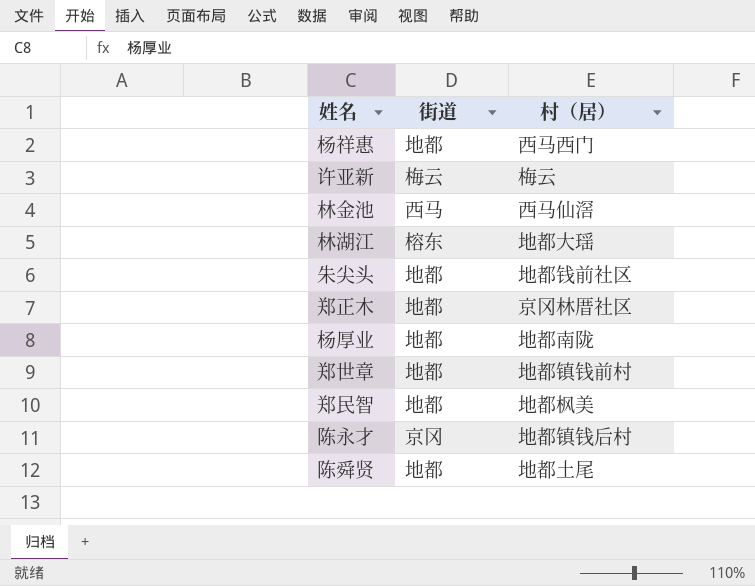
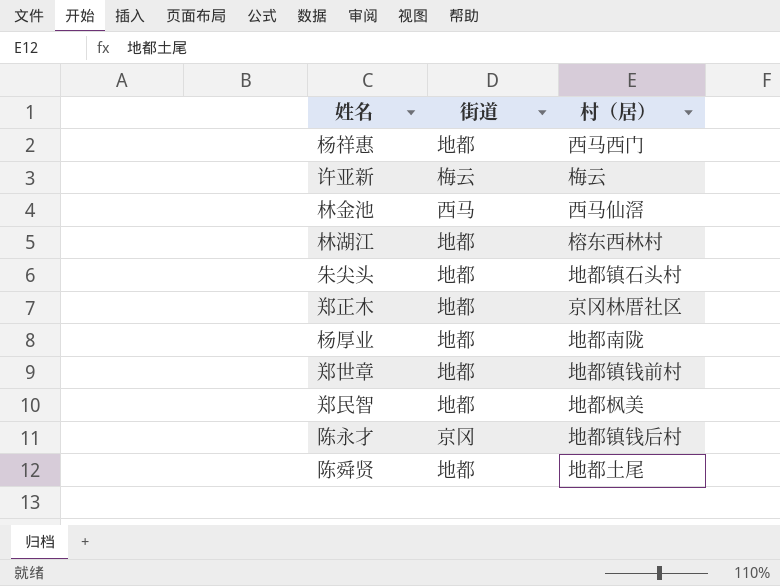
林湖江 | 街道: 榕东 -> 地都
林湖江 | 村（居）: 地都大瑶 -> 榕东西林村
朱尖头 | 村（居）: 地都钱前社区 -> 地都镇石头村

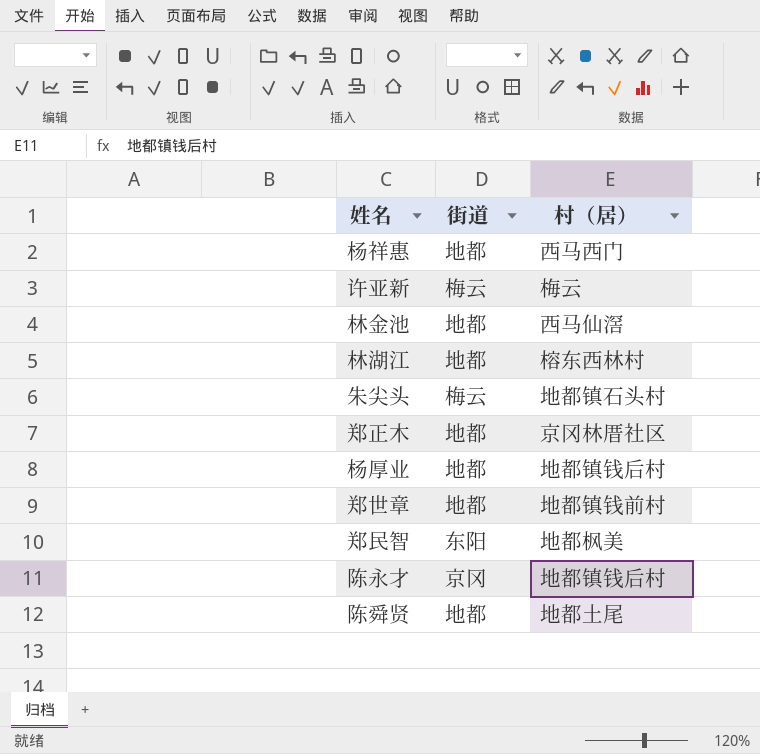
林金池 | 街道: 西马 -> 地都
朱尖头 | 街道: 地都 -> 梅云
杨厚业 | 村（居）: 地都南陇 -> 地都镇钱后村
郑民智 | 街道: 地都 -> 东阳

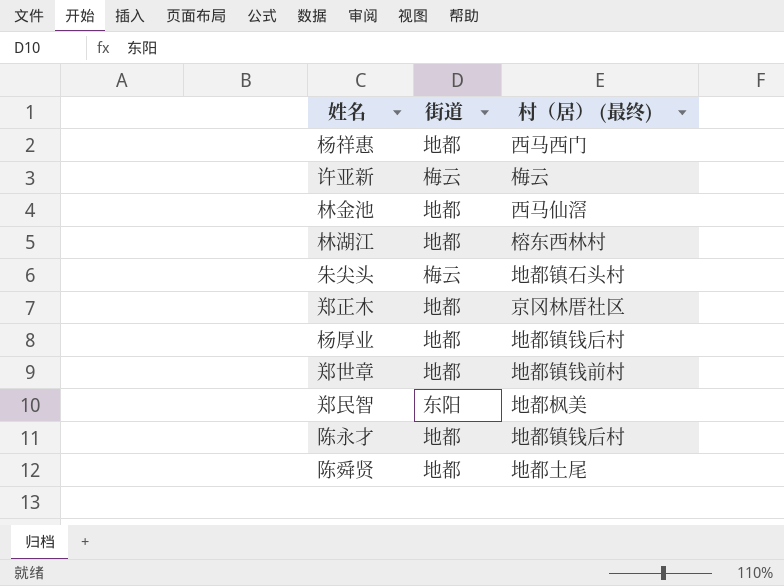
column name: 村（居） -> 村（居） (最终)
陈永才 | 街道: 京冈 -> 地都

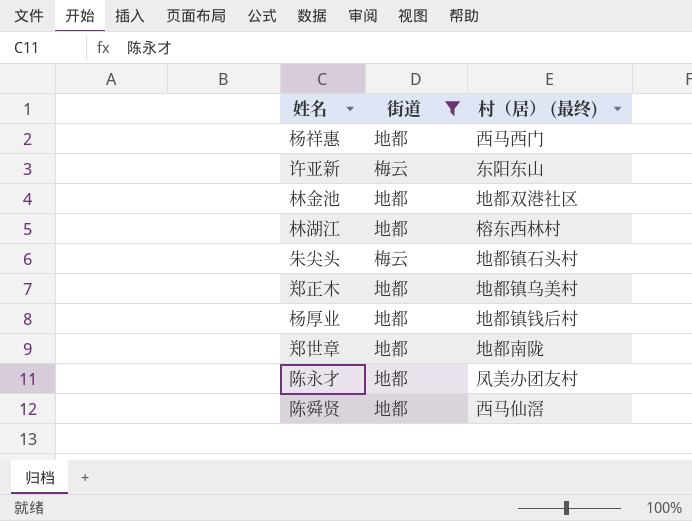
filter: none -> 街道 != 东阳
许亚新 | 村（居） (最终): 梅云 -> 东阳东山
林金池 | 村（居） (最终): 西马仙滘 -> 地都双港社区
郑正木 | 村（居） (最终): 京冈林厝社区 -> 地都镇乌美村
郑世章 | 村（居） (最终): 地都镇钱前村 -> 地都南陇
陈永才 | 村（居） (最终): 地都镇钱后村 -> 凤美办团友村
陈舜贤 | 村（居） (最终): 地都土尾 -> 西马仙滘

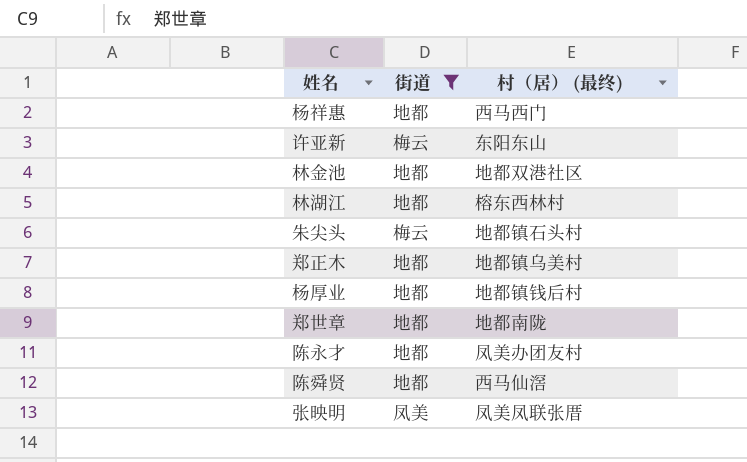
row 张映明: none -> 凤美 | 凤美凤联张厝

